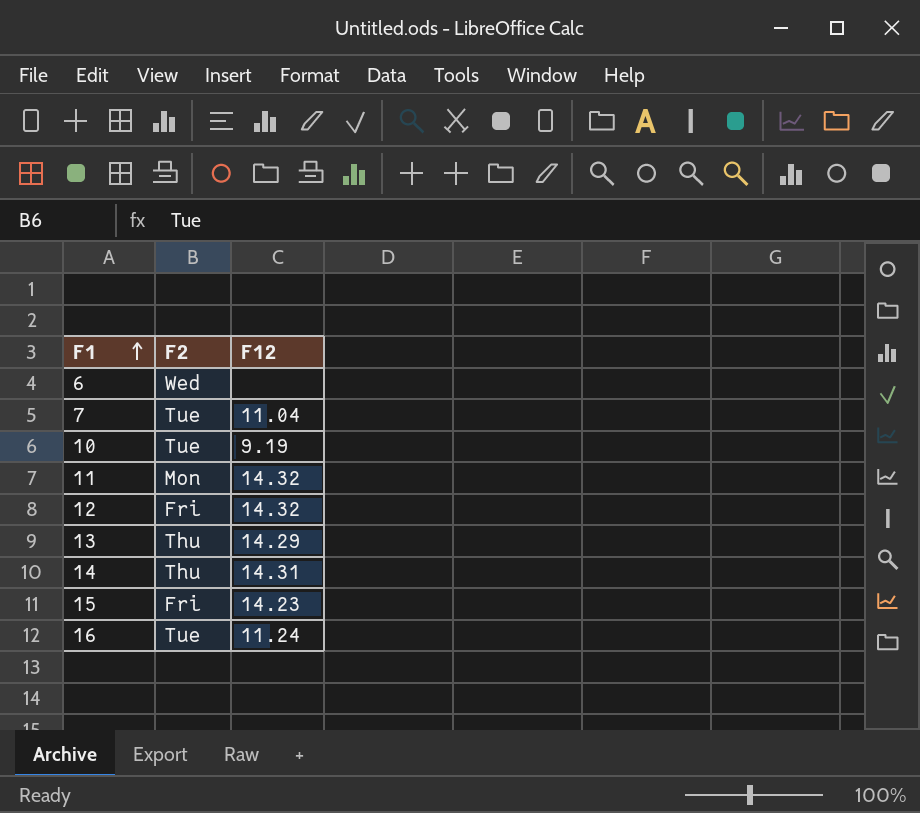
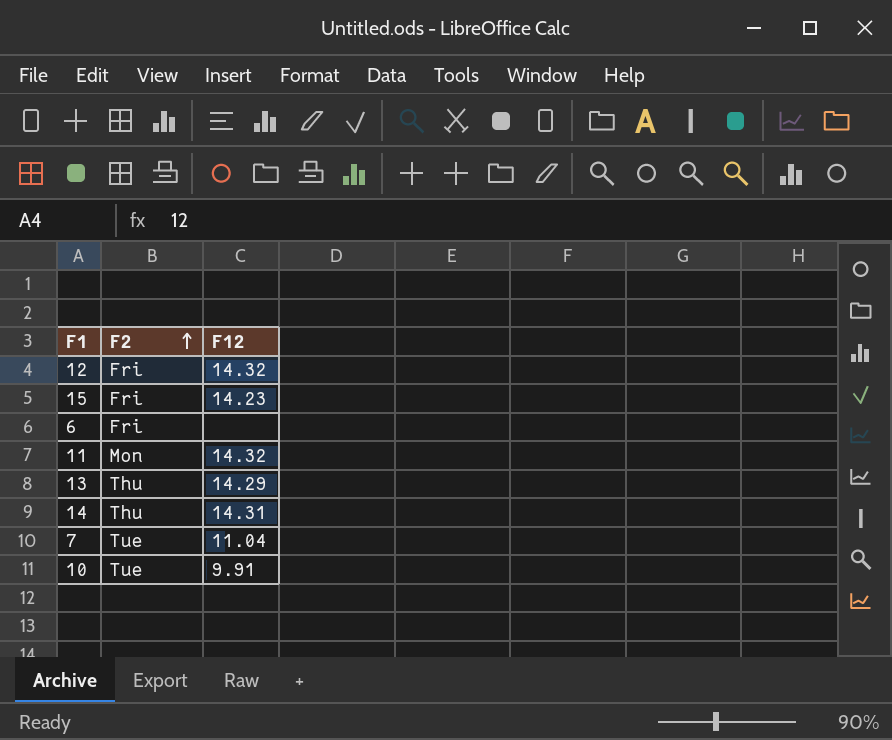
row order: F1 ascending -> F2 ascending
row 16: Tue | 11.24 -> none
6 | F2: Wed -> Fri
10 | F12: 9.19 -> 9.91

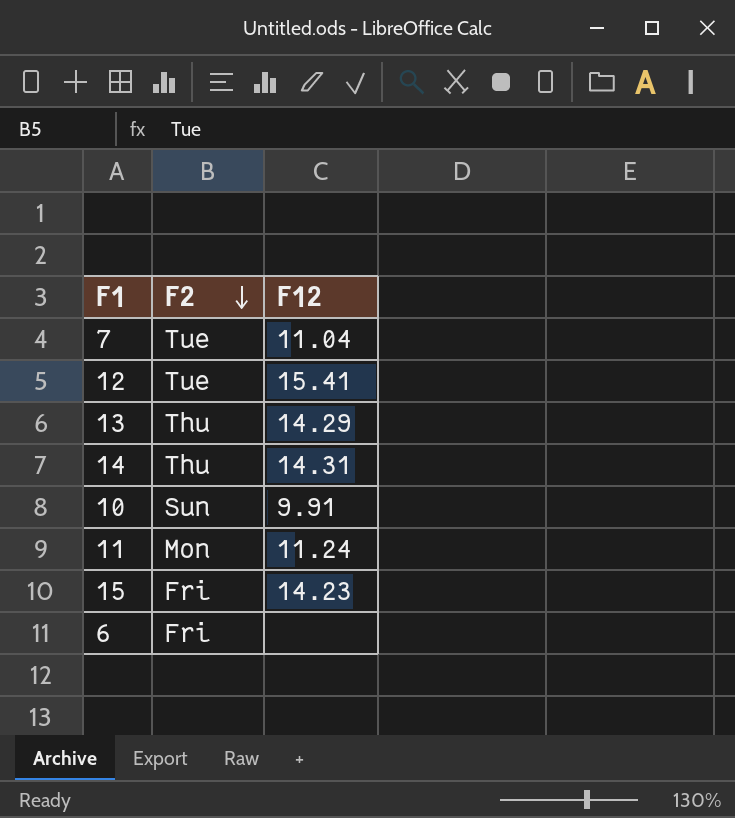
row order: F2 ascending -> F2 descending
12 | F2: Fri -> Tue
12 | F12: 14.32 -> 15.41
10 | F2: Tue -> Sun
11 | F12: 14.32 -> 11.24

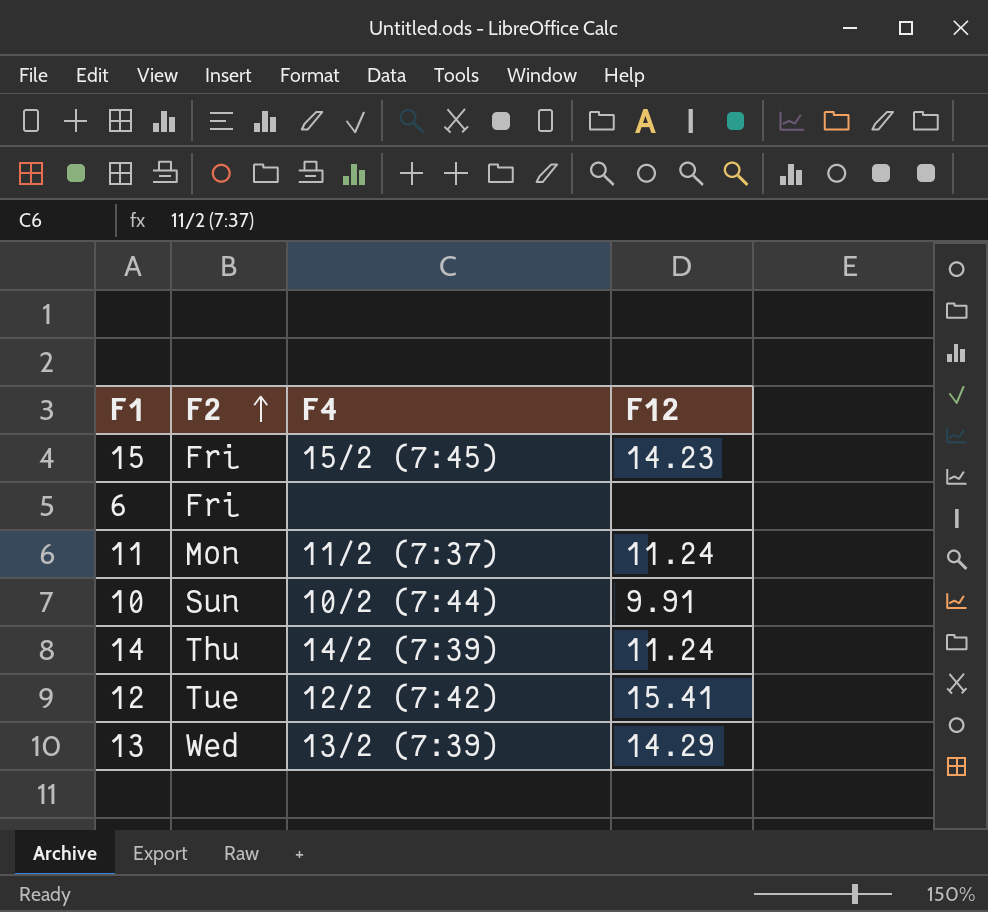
row order: F2 descending -> F2 ascending
column F4 | position: none -> 3
row 7: Tue | 11.04 -> none
14 | F12: 14.31 -> 11.24
13 | F2: Thu -> Wed

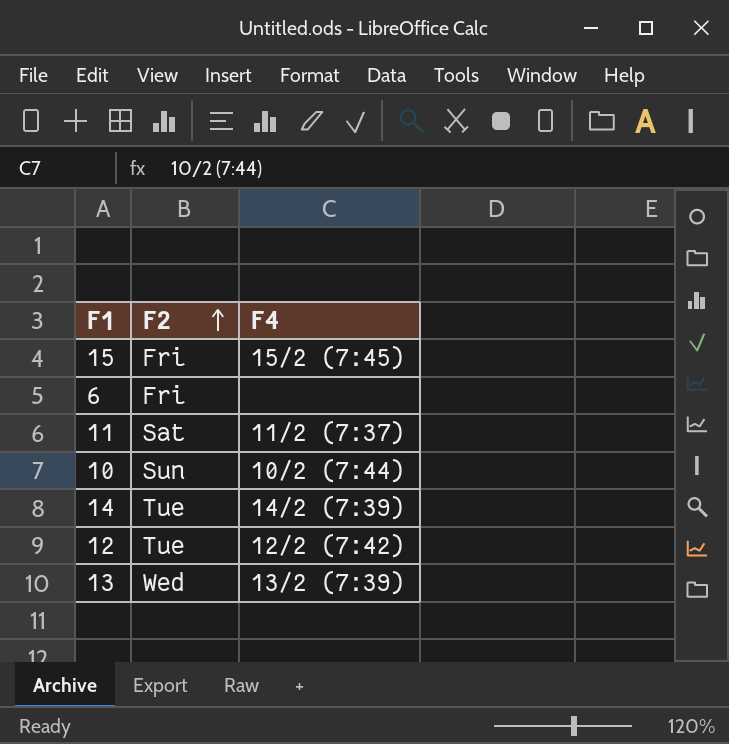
column F12 | position: 4 -> none
11 | F2: Mon -> Sat
14 | F2: Thu -> Tue

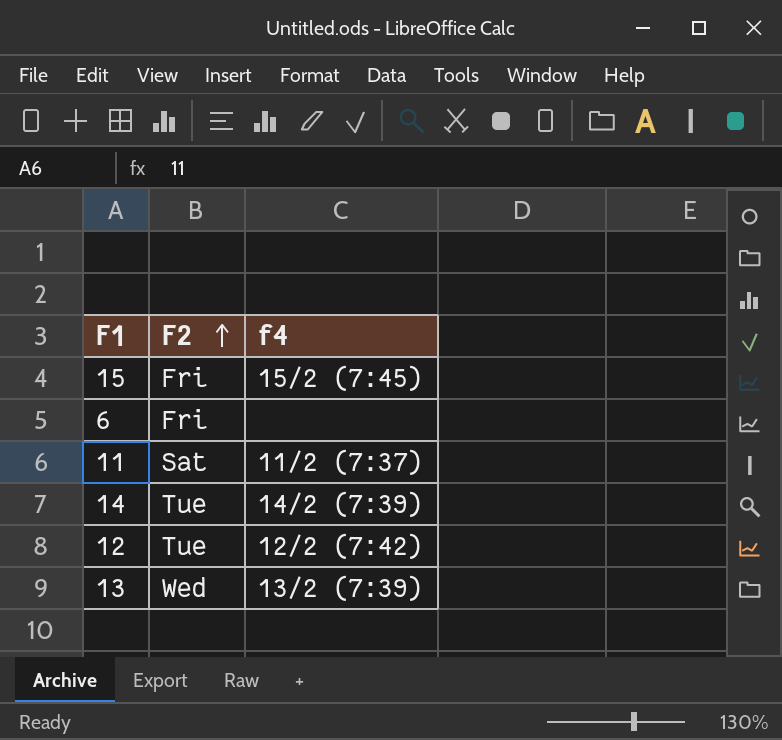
column name: F4 -> f4
row 10: Sun | 10/2 (7:44) -> none

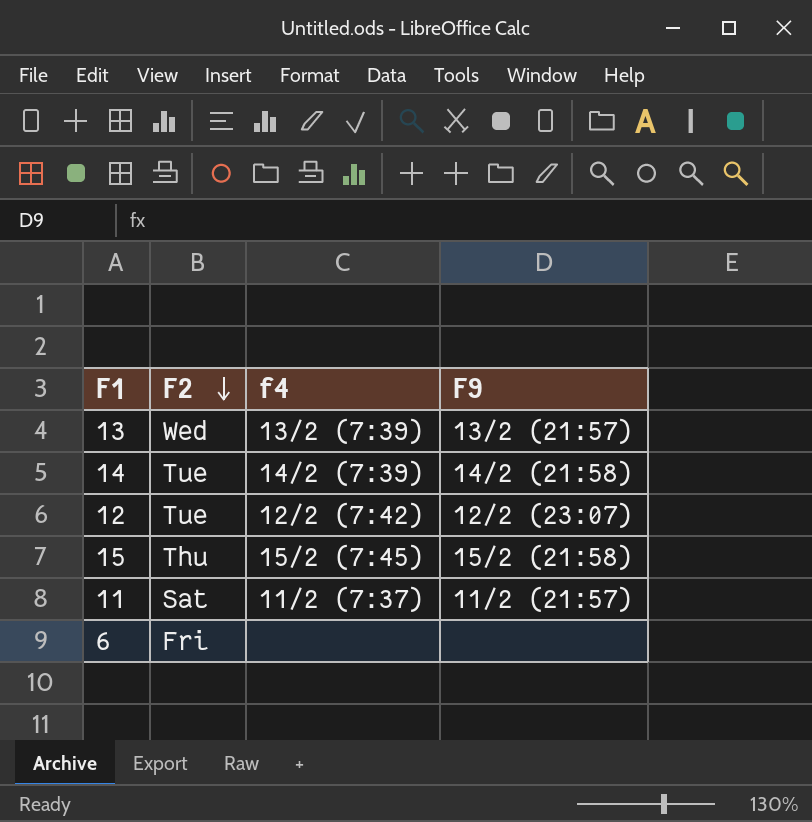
row order: F2 ascending -> F2 descending
column F9 | position: none -> 4
15 | F2: Fri -> Thu

